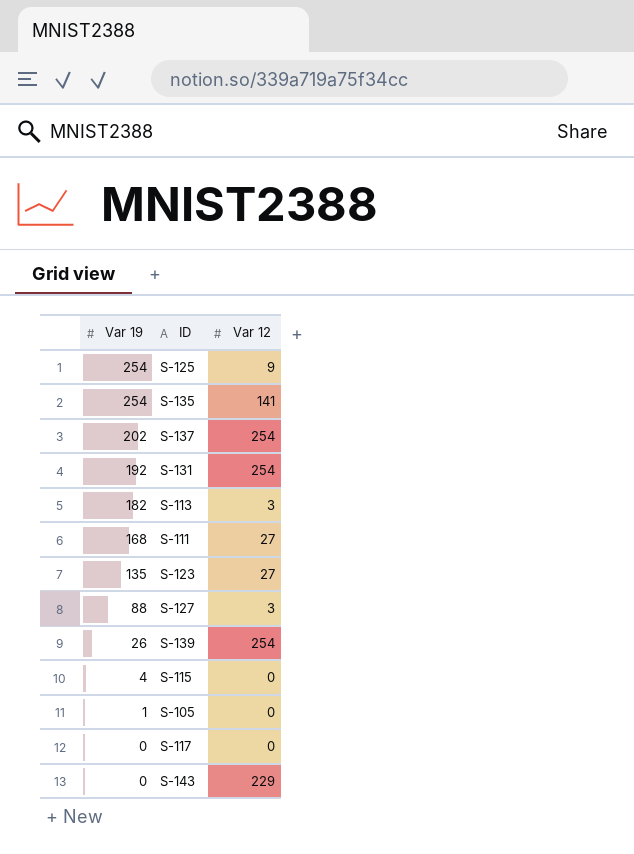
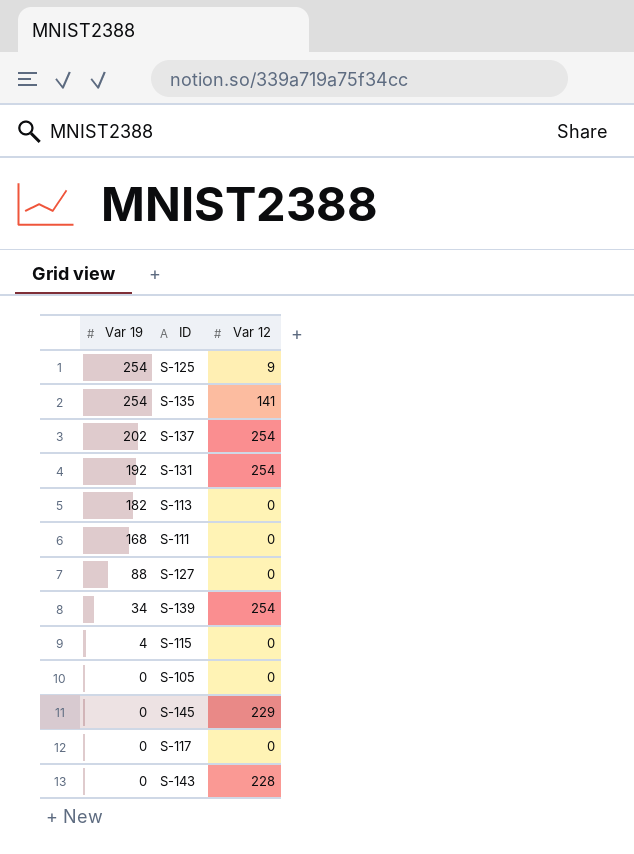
row S-123: 135 | 27 -> none
S-113 | Var 12: 3 -> 0
S-111 | Var 12: 27 -> 0
S-127 | Var 12: 3 -> 0
S-139 | Var 19: 26 -> 34
S-105 | Var 19: 1 -> 0
row S-145: none -> 0 | 229
S-143 | Var 12: 229 -> 228

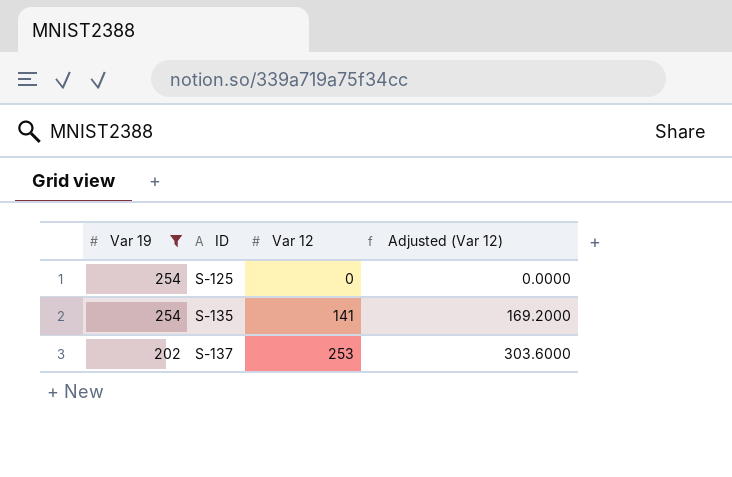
filter: none -> Var 19 >= 202
column Adjusted (Var 12) | formula: none -> [Var 12] * 1.2
S-125 | Var 12: 9 -> 0
S-137 | Var 12: 254 -> 253

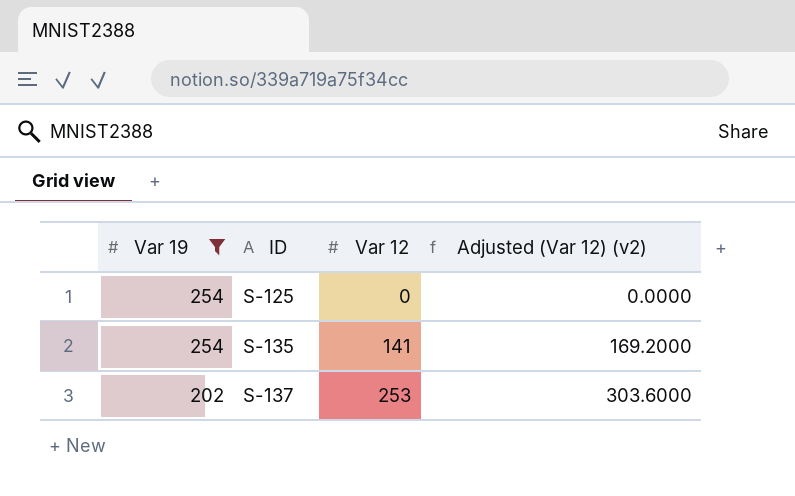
column name: Adjusted (Var 12) -> Adjusted (Var 12) (v2)

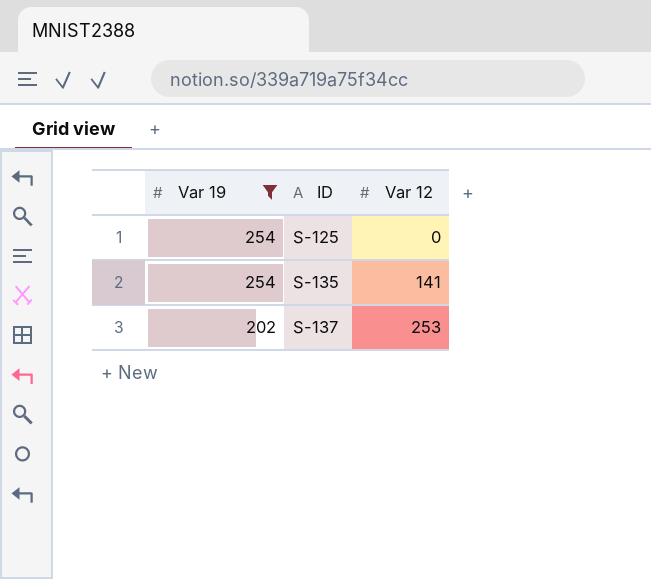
column Adjusted (Var 12) (v2) | formula: [Var 12] * 1.2 -> none

